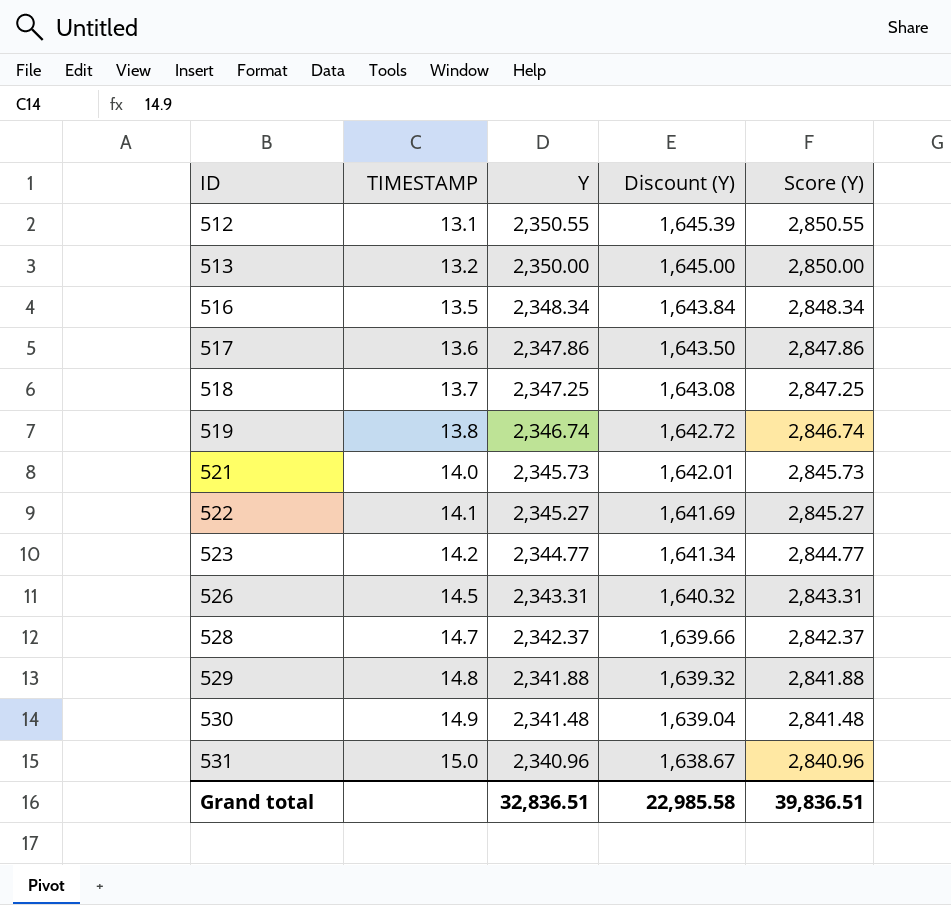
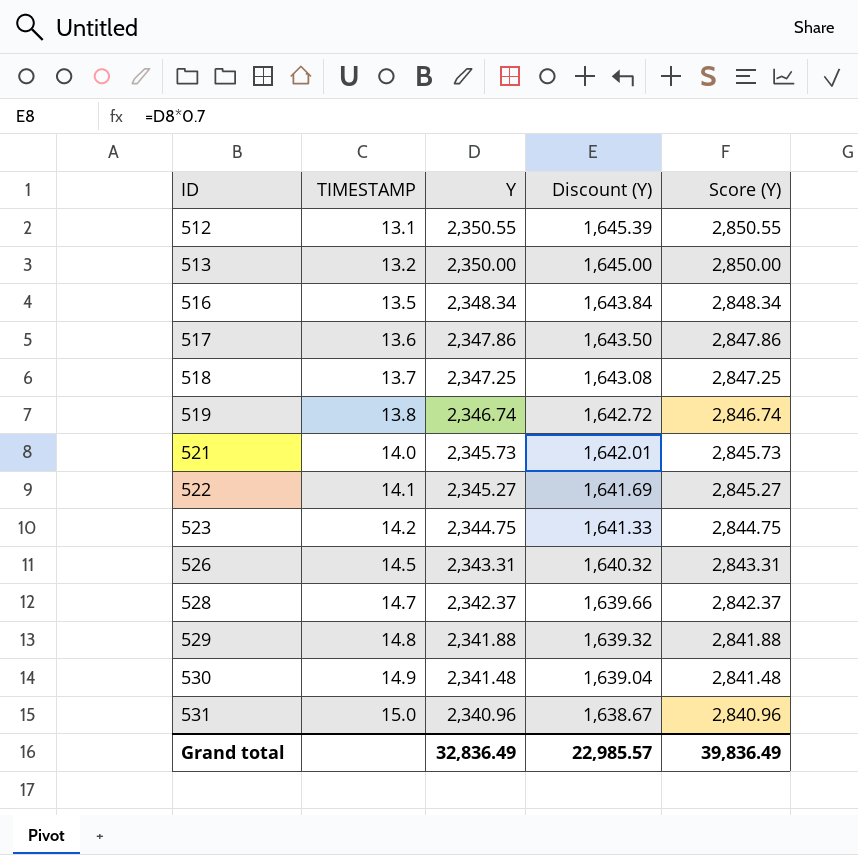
523 | Y: 2,344.77 -> 2,344.75
523 | Discount (Y): 1,641.34 -> 1,641.33
523 | Score (Y): 2,844.77 -> 2,844.75
Grand total | Y: 32,836.51 -> 32,836.49
Grand total | Discount (Y): 22,985.58 -> 22,985.57
Grand total | Score (Y): 39,836.51 -> 39,836.49

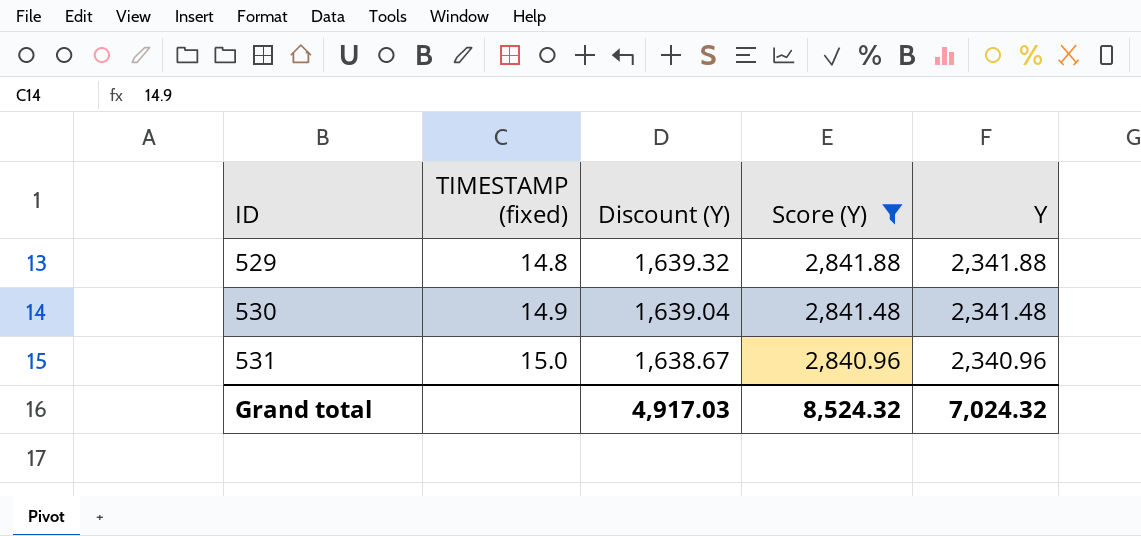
filter: none -> Score (Y) <= 2,841.88
column name: TIMESTAMP -> TIMESTAMP (fixed)
column Y | position: 3 -> 5
Grand total | Discount (Y): 22,985.57 -> 4,917.03
Grand total | Score (Y): 39,836.49 -> 8,524.32
Grand total | Y: 32,836.49 -> 7,024.32

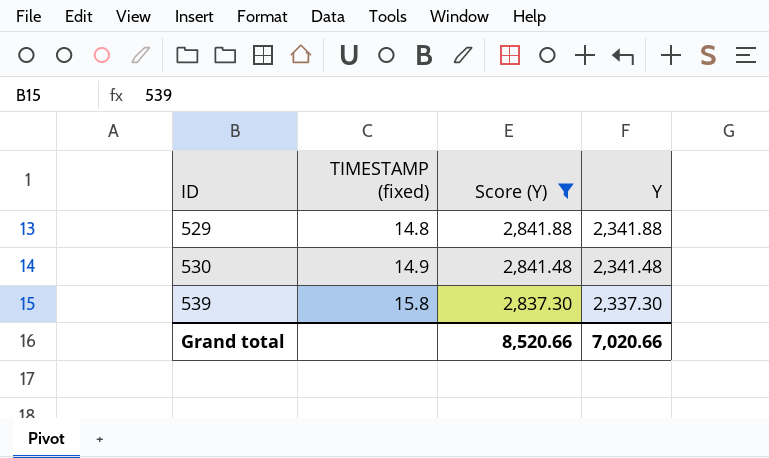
column Discount (Y) | formula: [Y] * 0.7 -> none
row 531: 15.0 | 1,638.67 | 2,840.96 | 2,340.96 -> none
row 539: none -> 15.8 | 2,837.30 | 2,337.30
Grand total | Score (Y): 8,524.32 -> 8,520.66
Grand total | Y: 7,024.32 -> 7,020.66

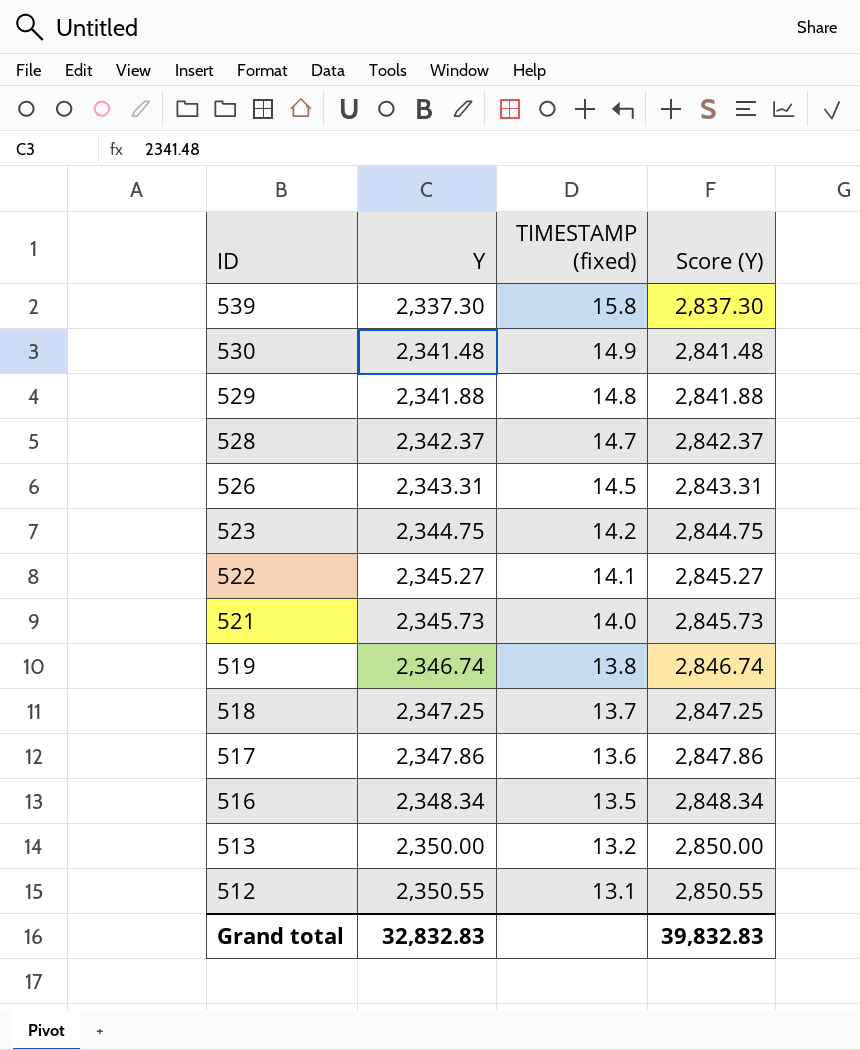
filter: Score (Y) <= 2,841.88 -> none
row order: ID ascending -> ID descending
column Y | position: 4 -> 2
Grand total | Y: 7,020.66 -> 32,832.83
Grand total | Score (Y): 8,520.66 -> 39,832.83

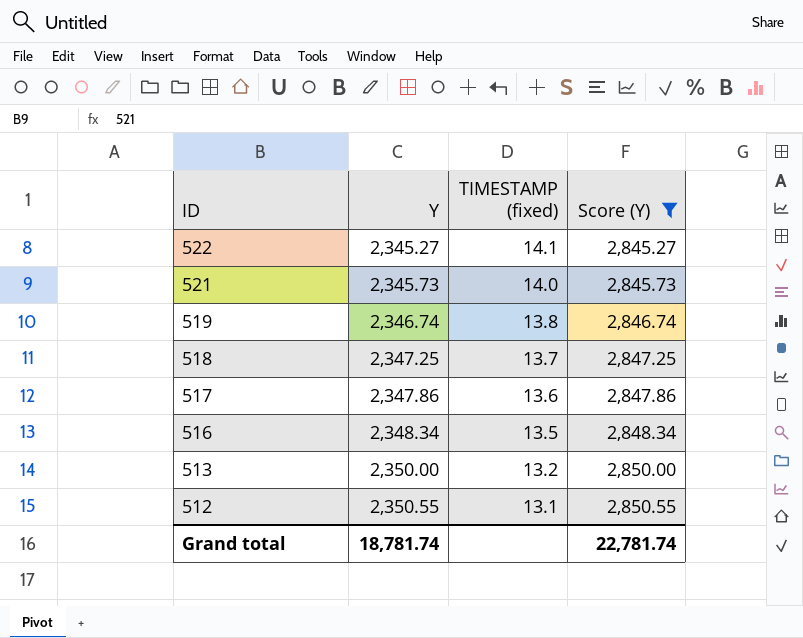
filter: none -> Score (Y) >= 2,845.27
Grand total | Y: 32,832.83 -> 18,781.74
Grand total | Score (Y): 39,832.83 -> 22,781.74

